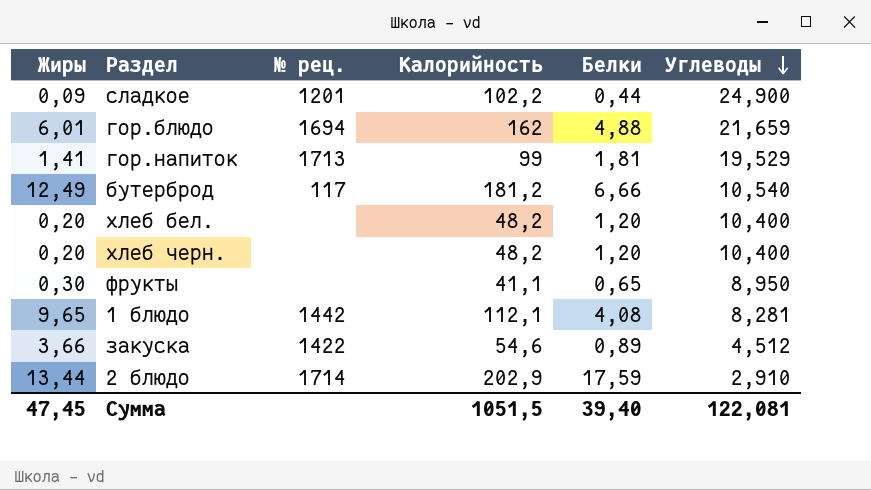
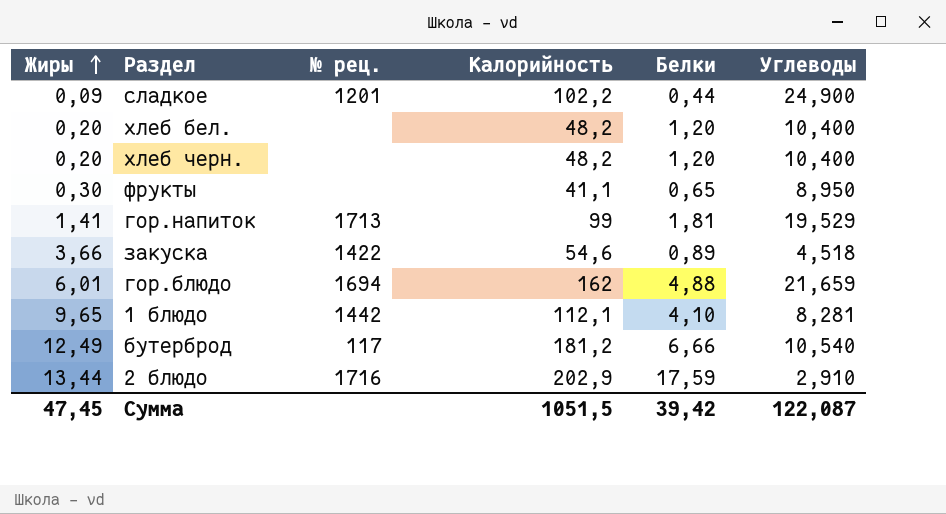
row order: Углеводы descending -> Жиры ascending
закуска | Углеводы: 4,512 -> 4,518
1 блюдо | Белки: 4,08 -> 4,10
2 блюдо | № рец.: 1714 -> 1716
Сумма | Белки: 39,40 -> 39,42
Сумма | Углеводы: 122,081 -> 122,087

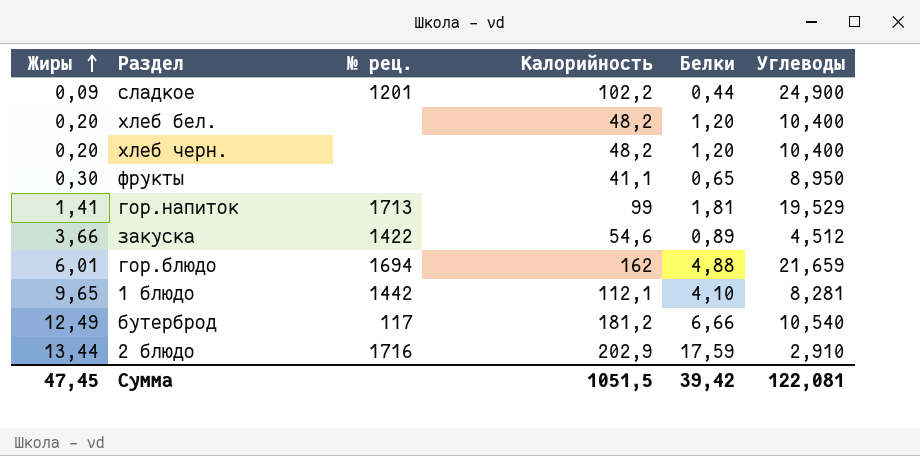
закуска | Углеводы: 4,518 -> 4,512
Сумма | Углеводы: 122,087 -> 122,081

